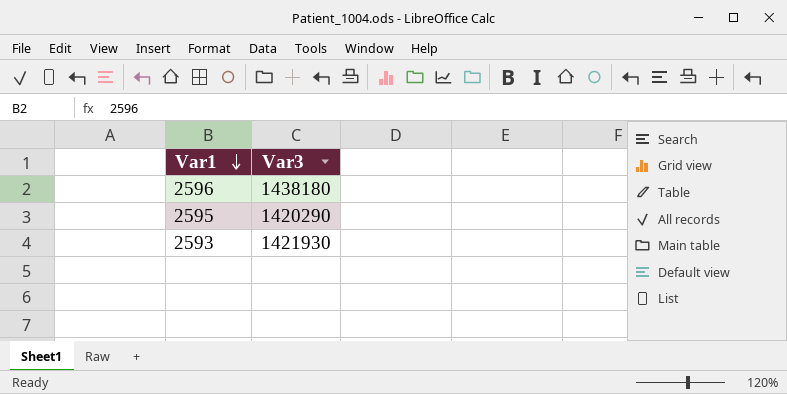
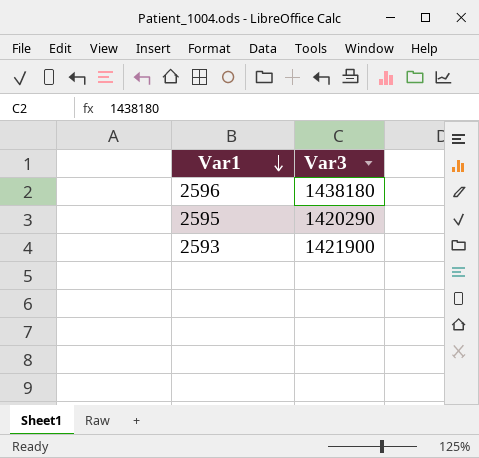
2593 | Var3: 1421930 -> 1421900

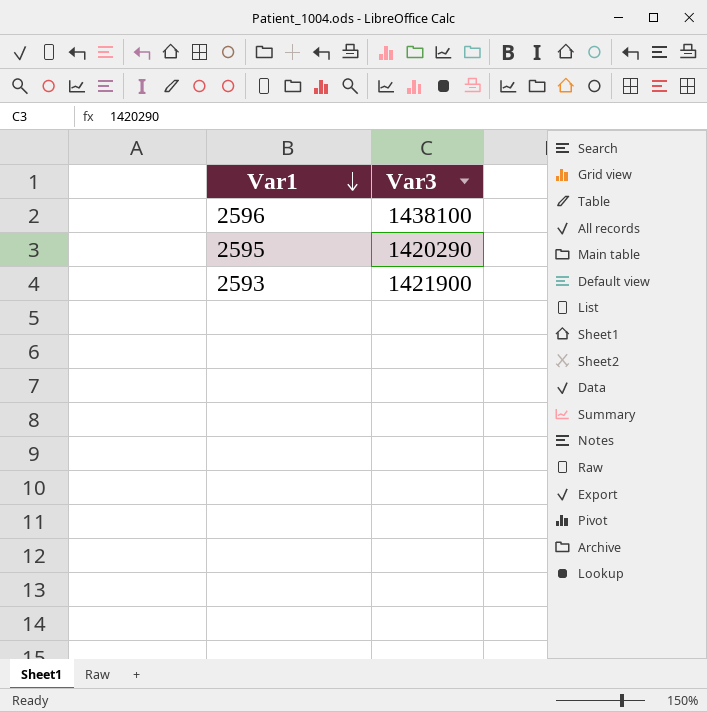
2596 | Var3: 1438180 -> 1438100

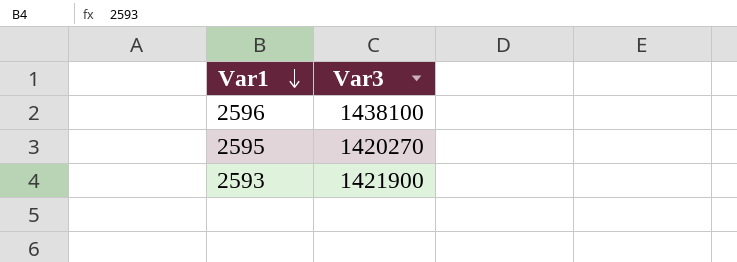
2595 | Var3: 1420290 -> 1420270

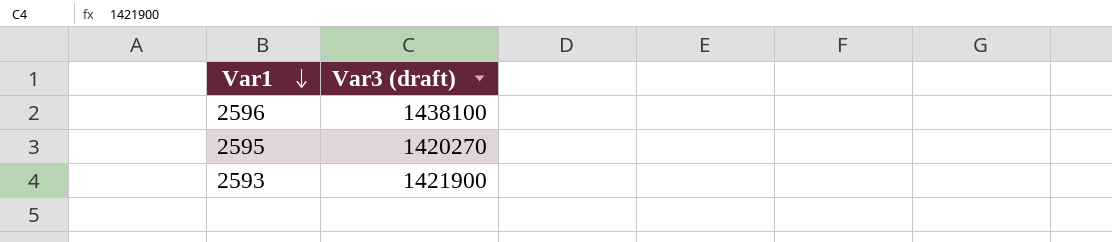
column name: Var3 -> Var3 (draft)

